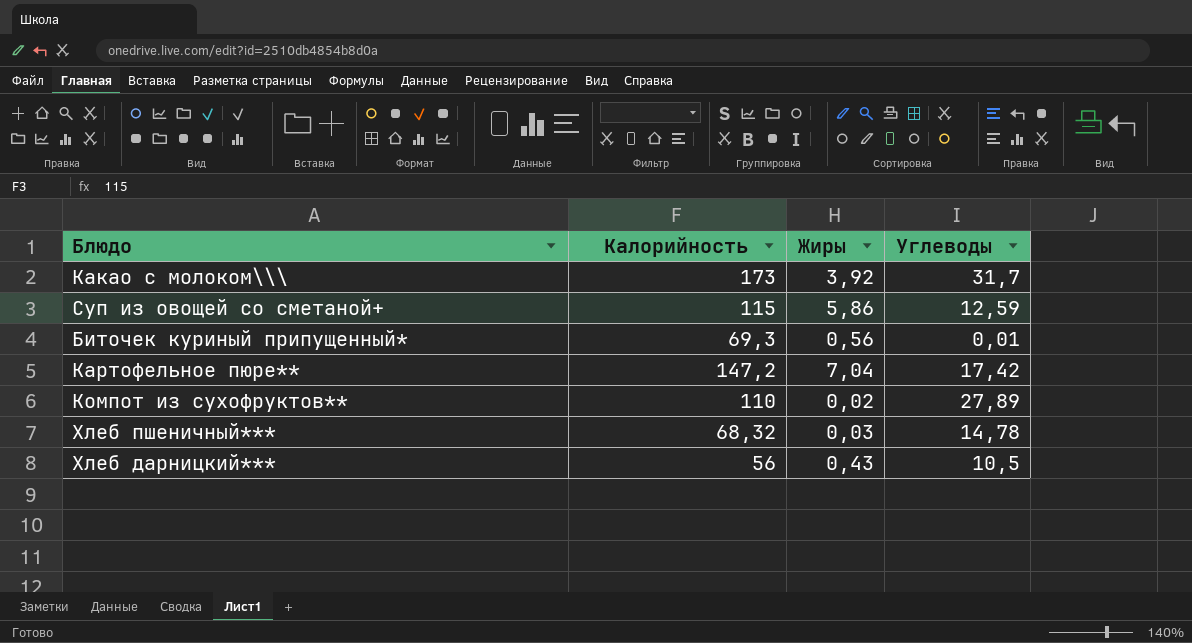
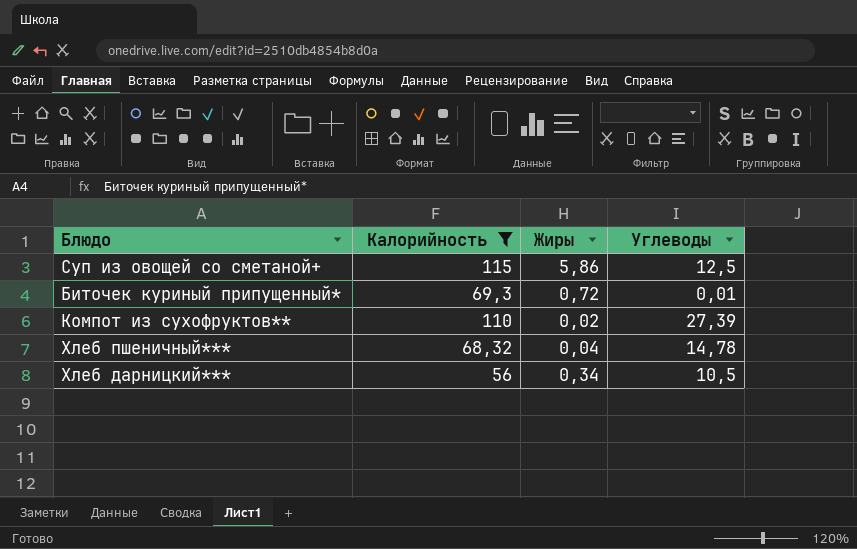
filter: none -> Калорийность <= 115
Суп из овощей со сметаной+ | Углеводы: 12,59 -> 12,5
Биточек куриный припущенный* | Жиры: 0,56 -> 0,72
Компот из сухофруктов** | Углеводы: 27,89 -> 27,39
Хлеб пшеничный*** | Жиры: 0,03 -> 0,04
Хлеб дарницкий*** | Жиры: 0,43 -> 0,34

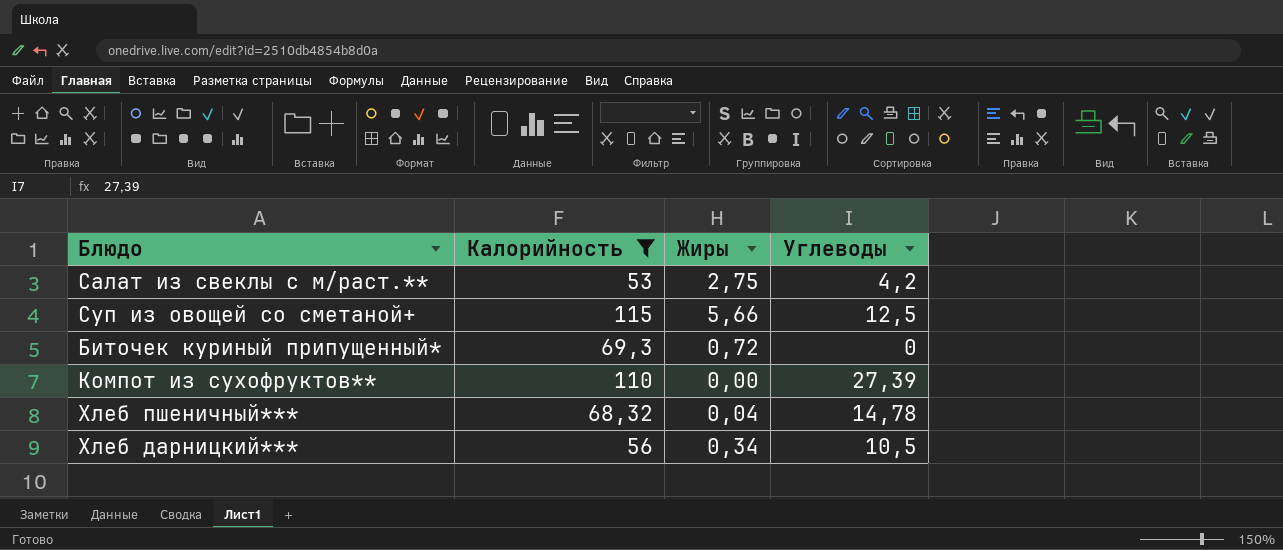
row Салат из свеклы с м/раст.**: none -> 53 | 2,75 | 4,2
Суп из овощей со сметаной+ | Жиры: 5,86 -> 5,66
Биточек куриный припущенный* | Углеводы: 0,01 -> 0
Компот из сухофруктов** | Жиры: 0,02 -> 0,00

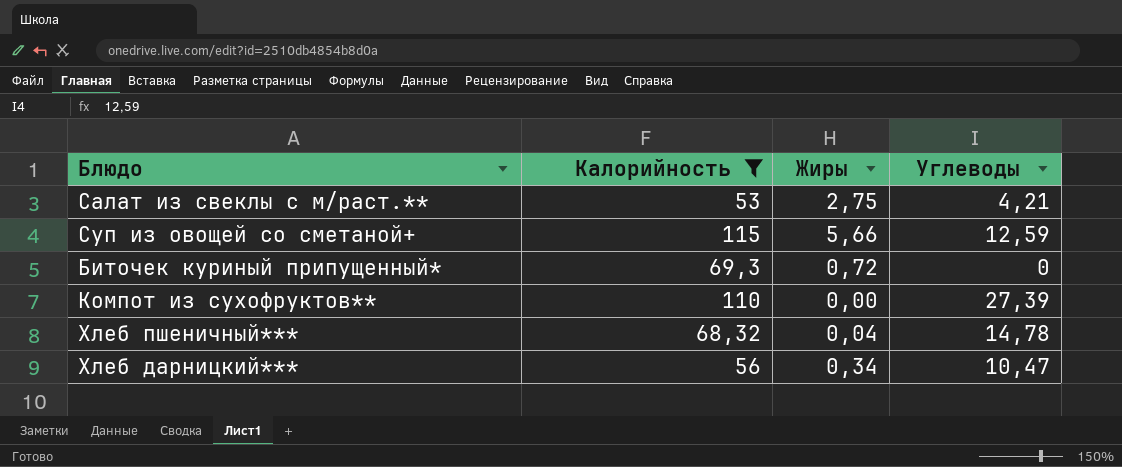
Салат из свеклы с м/раст.** | Углеводы: 4,2 -> 4,21
Суп из овощей со сметаной+ | Углеводы: 12,5 -> 12,59
Хлеб дарницкий*** | Углеводы: 10,5 -> 10,47

